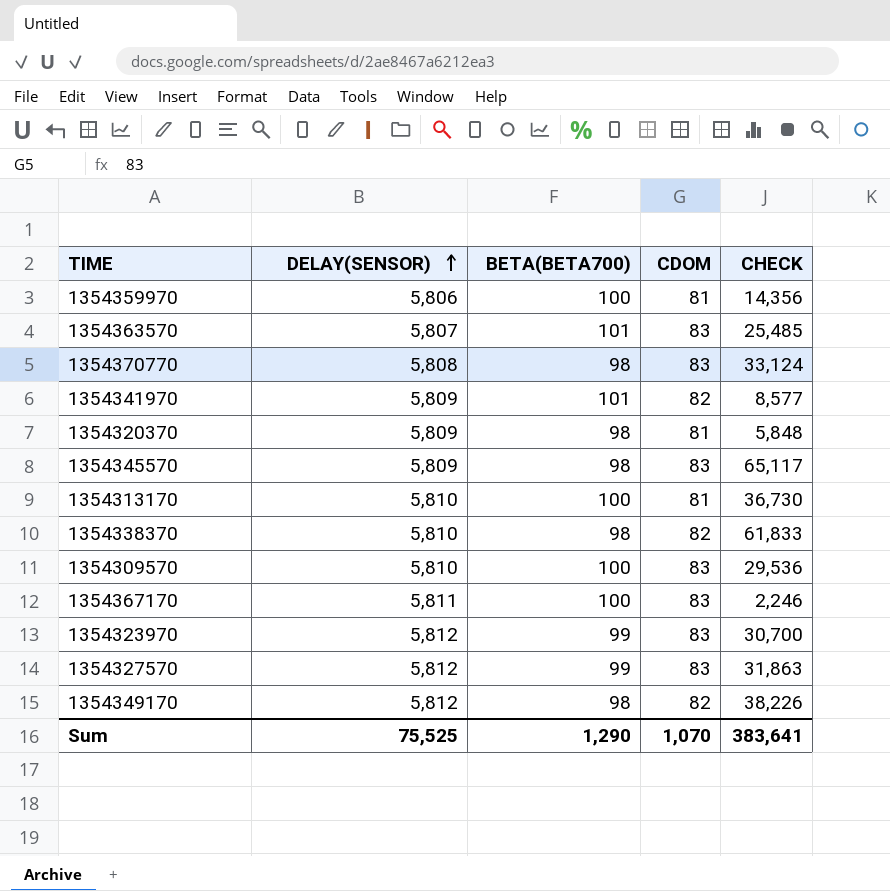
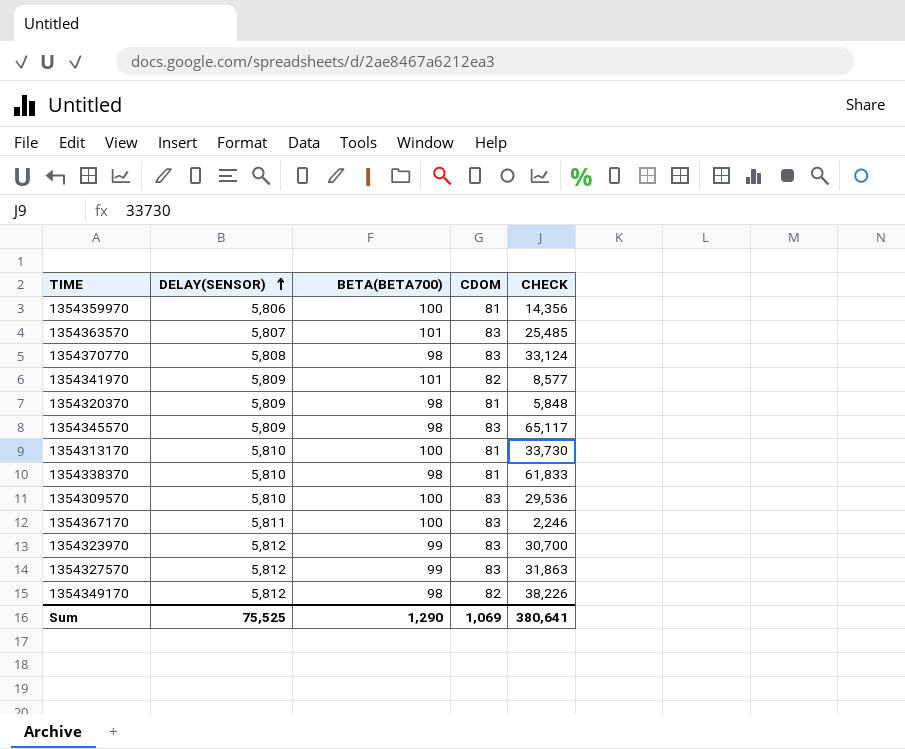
1354313170 | CHECK: 36,730 -> 33,730
1354338370 | CDOM: 82 -> 81
Sum | CDOM: 1,070 -> 1,069
Sum | CHECK: 383,641 -> 380,641

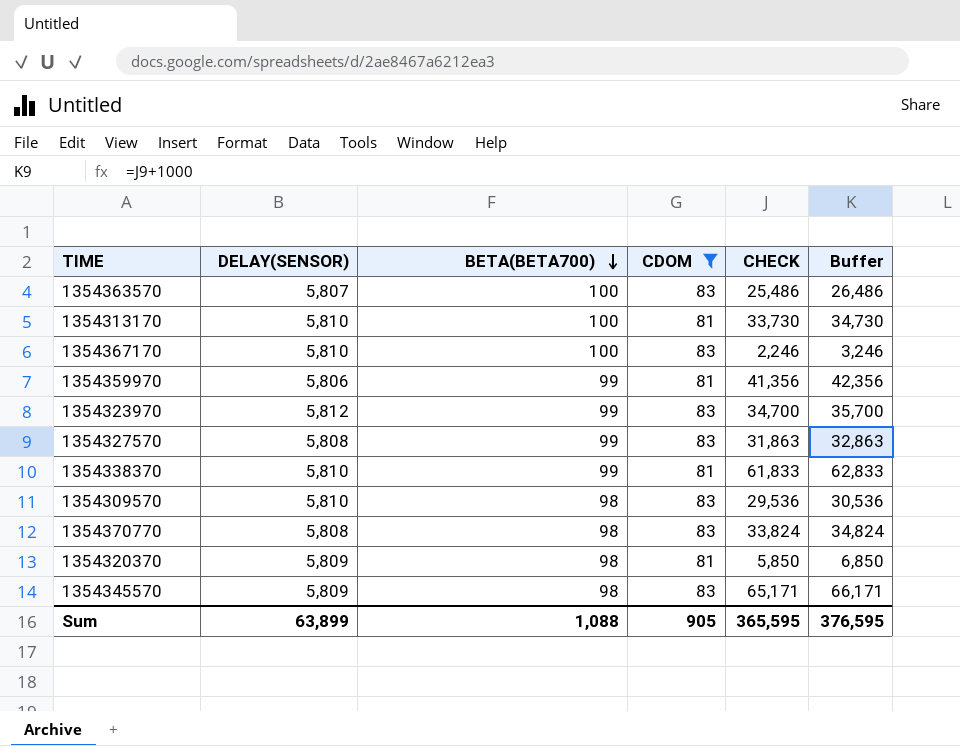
filter: none -> CDOM != 82
row order: DELAY(SENSOR) ascending -> BETA(BETA700) descending
column Buffer | formula: none -> [CHECK] + 1000
1354363570 | BETA(BETA700): 101 -> 100
1354363570 | CHECK: 25,485 -> 25,486
1354367170 | DELAY(SENSOR): 5,811 -> 5,810
1354359970 | BETA(BETA700): 100 -> 99
1354359970 | CHECK: 14,356 -> 41,356
1354323970 | CHECK: 30,700 -> 34,700
1354327570 | DELAY(SENSOR): 5,812 -> 5,808
1354338370 | BETA(BETA700): 98 -> 99
1354309570 | BETA(BETA700): 100 -> 98
1354370770 | CHECK: 33,124 -> 33,824
1354320370 | CHECK: 5,848 -> 5,850
1354345570 | CHECK: 65,117 -> 65,171
Sum | DELAY(SENSOR): 75,525 -> 63,899
Sum | BETA(BETA700): 1,290 -> 1,088
Sum | CDOM: 1,069 -> 905
Sum | CHECK: 380,641 -> 365,595

